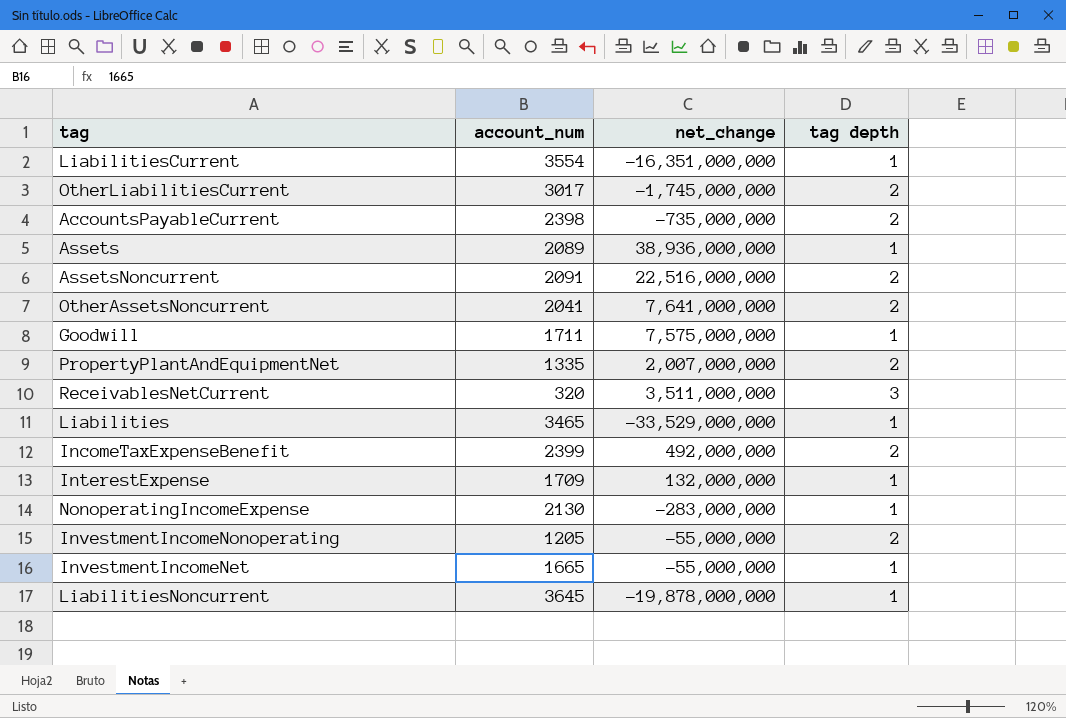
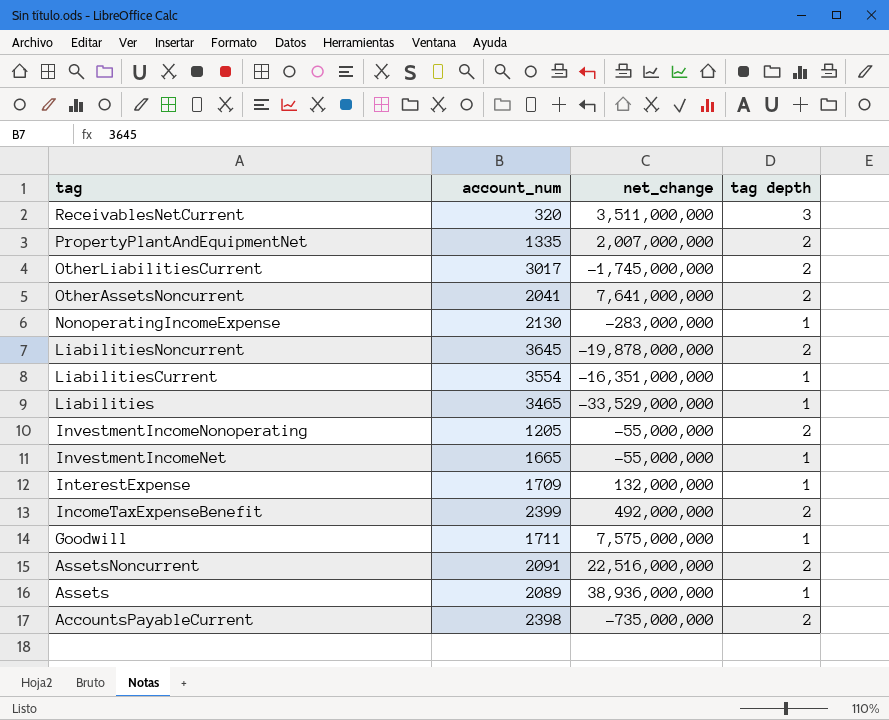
row order: none -> tag descending
LiabilitiesNoncurrent | tag depth: 1 -> 2

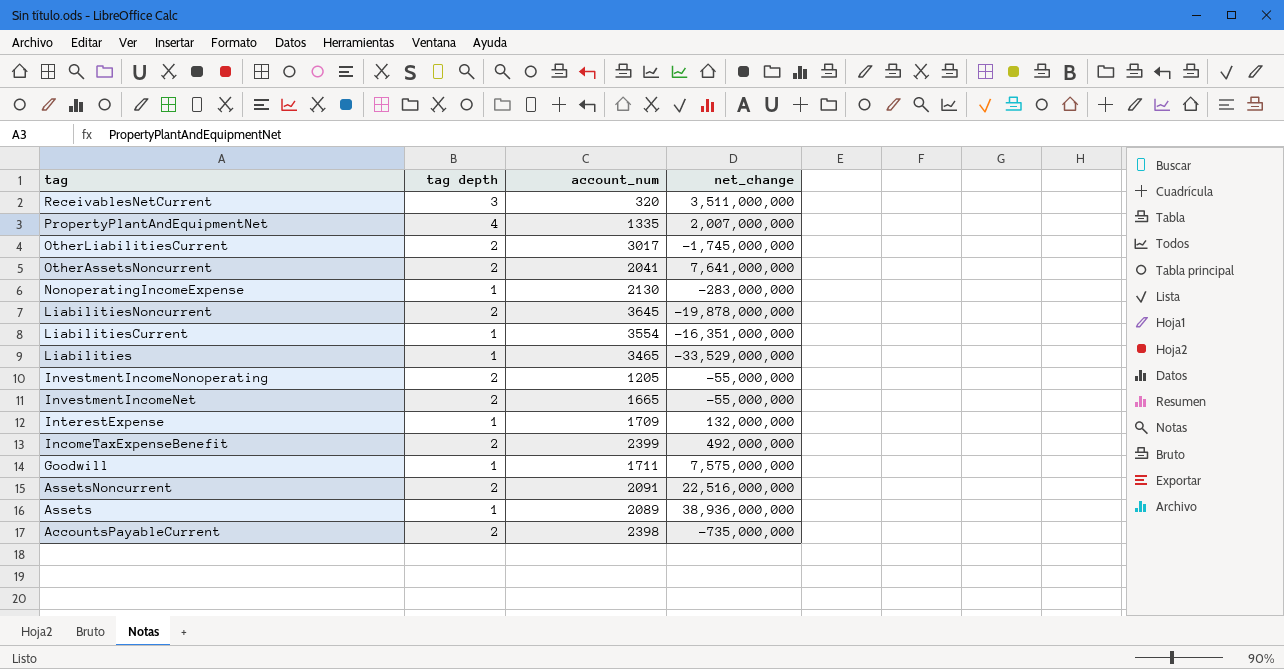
column tag depth | position: 4 -> 2
PropertyPlantAndEquipmentNet | tag depth: 2 -> 4
InvestmentIncomeNet | tag depth: 1 -> 2

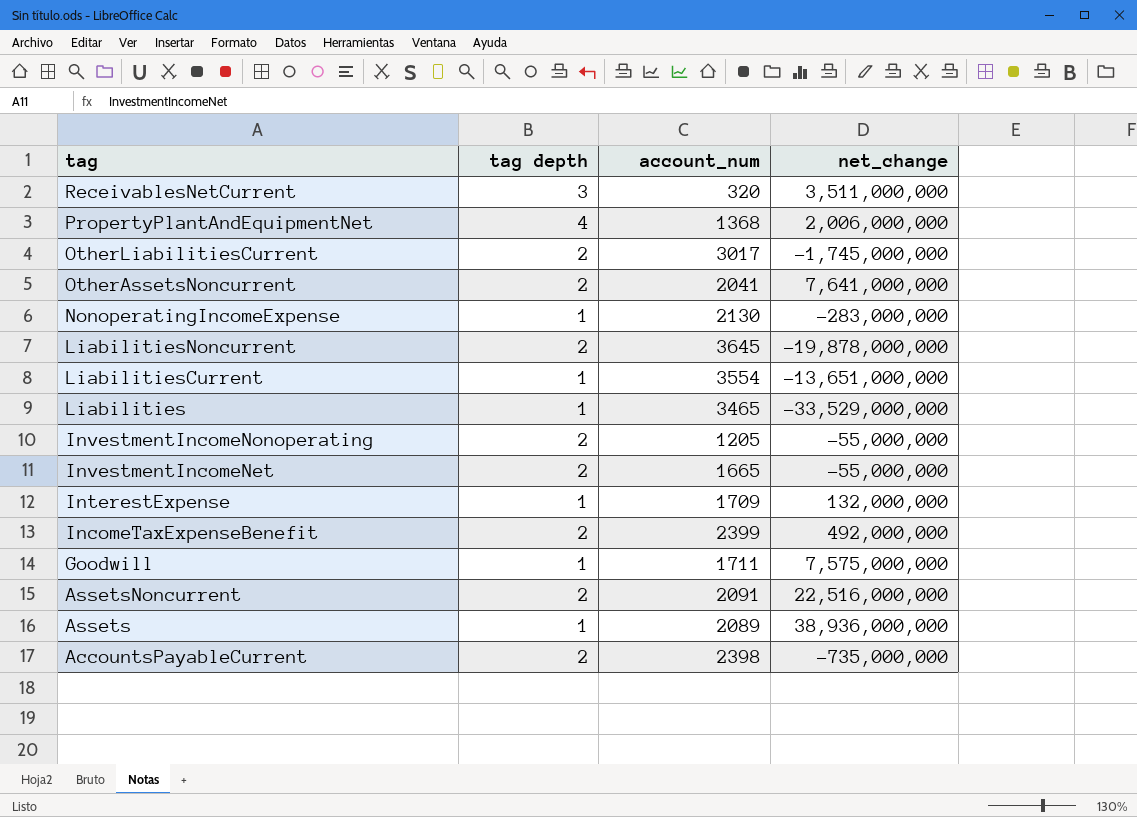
PropertyPlantAndEquipmentNet | account_num: 1335 -> 1368
PropertyPlantAndEquipmentNet | net_change: 2,007,000,000 -> 2,006,000,000
LiabilitiesCurrent | net_change: -16,351,000,000 -> -13,651,000,000

